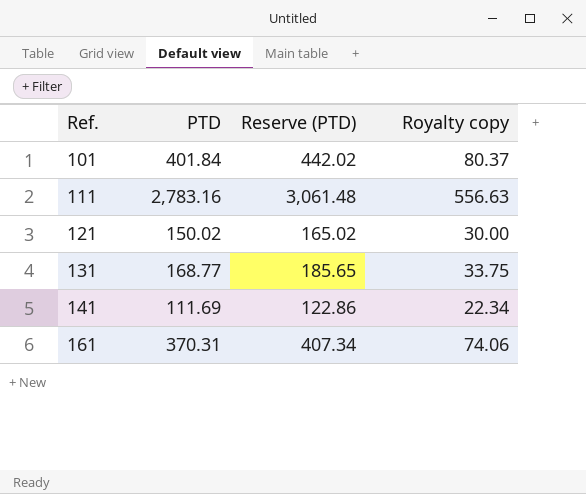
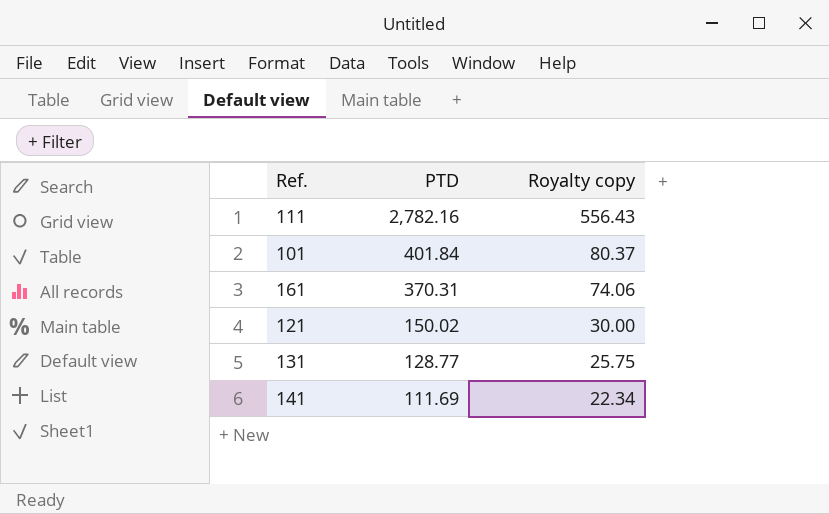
row order: Ref. ascending -> PTD descending
column Reserve (PTD) | formula: [PTD] * 1.1 -> none
111 | PTD: 2,783.16 -> 2,782.16
111 | Royalty copy: 556.63 -> 556.43
131 | PTD: 168.77 -> 128.77
131 | Royalty copy: 33.75 -> 25.75

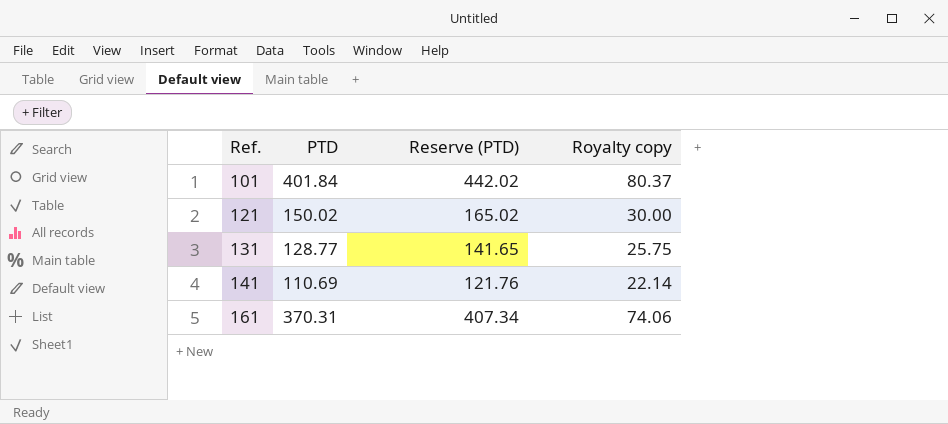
row order: PTD descending -> Ref. ascending
column Reserve (PTD) | formula: none -> [PTD] * 1.1
row 111: 2,782.16 | 556.43 -> none
141 | PTD: 111.69 -> 110.69
141 | Royalty copy: 22.34 -> 22.14

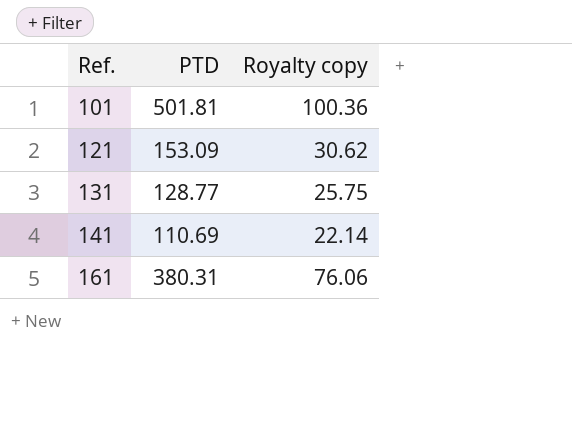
column Reserve (PTD) | formula: [PTD] * 1.1 -> none
101 | PTD: 401.84 -> 501.81
101 | Royalty copy: 80.37 -> 100.36
121 | PTD: 150.02 -> 153.09
121 | Royalty copy: 30.00 -> 30.62
161 | PTD: 370.31 -> 380.31
161 | Royalty copy: 74.06 -> 76.06

